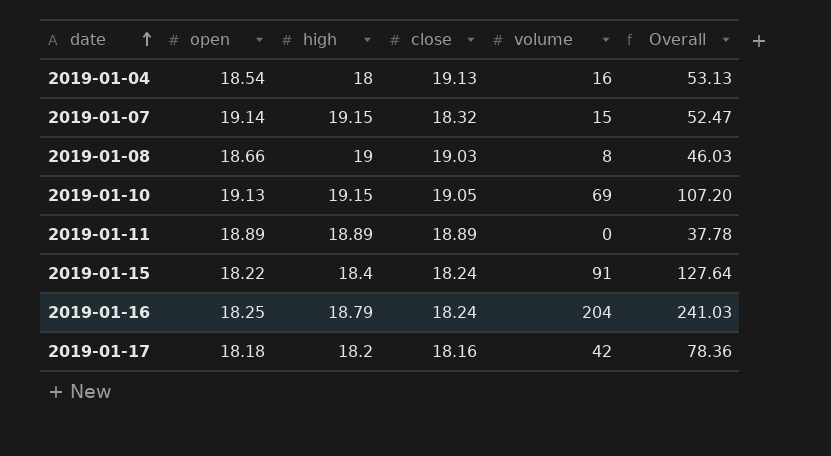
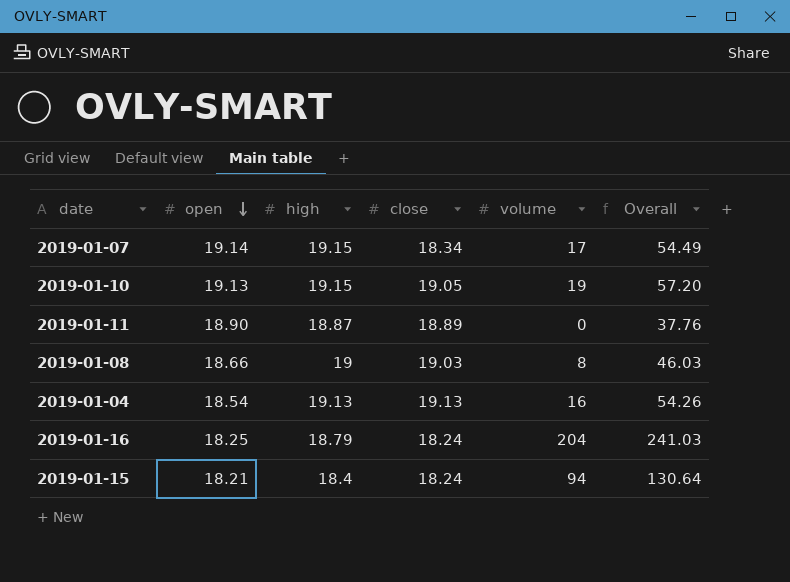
row order: date ascending -> open descending
row 2019-01-17: 18.18 | 18.2 | 18.16 | 42 | 78.36 -> none
2019-01-07 | close: 18.32 -> 18.34
2019-01-07 | volume: 15 -> 17
2019-01-07 | Overall: 52.47 -> 54.49
2019-01-10 | volume: 69 -> 19
2019-01-10 | Overall: 107.20 -> 57.20
2019-01-11 | open: 18.89 -> 18.90
2019-01-11 | high: 18.89 -> 18.87
2019-01-11 | Overall: 37.78 -> 37.76
2019-01-04 | high: 18 -> 19.13
2019-01-04 | Overall: 53.13 -> 54.26
2019-01-15 | open: 18.22 -> 18.21
2019-01-15 | volume: 91 -> 94
2019-01-15 | Overall: 127.64 -> 130.64

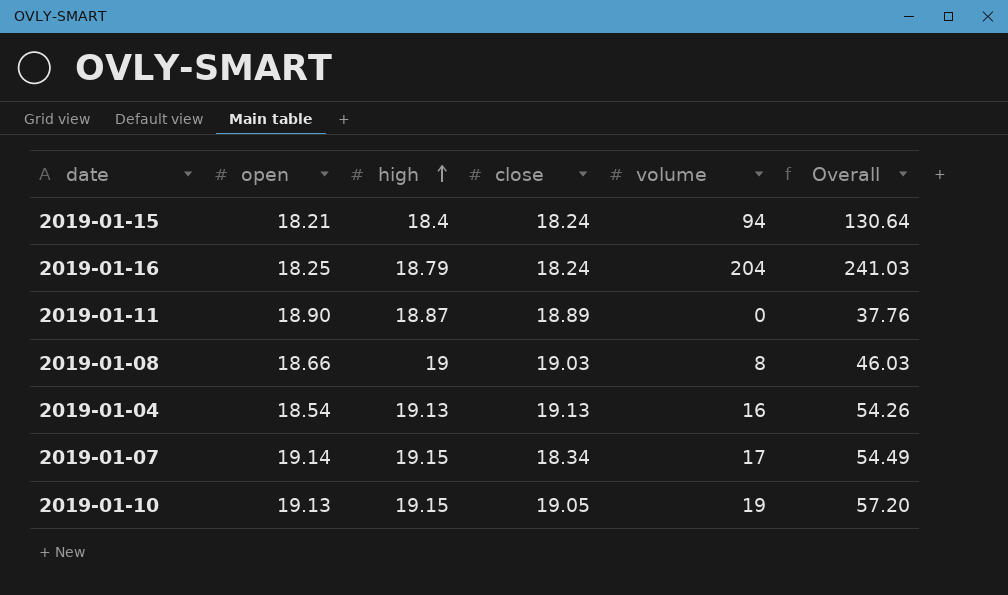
row order: open descending -> high ascending

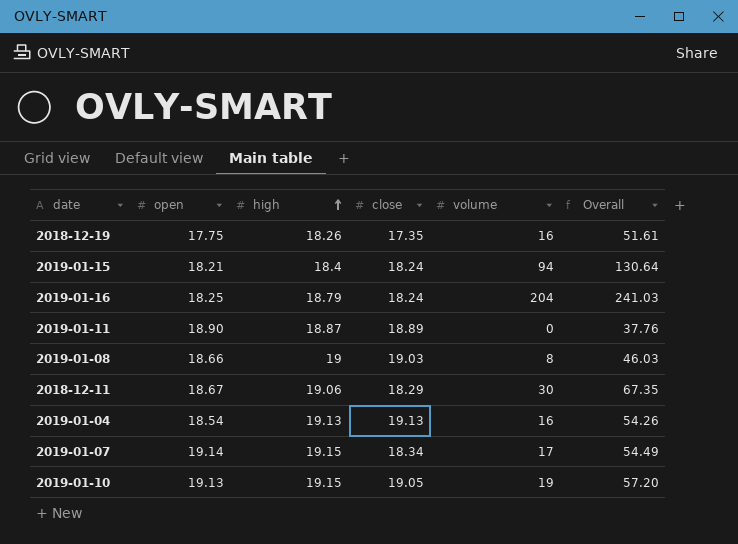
row 2018-12-19: none -> 17.75 | 18.26 | 17.35 | 16 | 51.61
row 2018-12-11: none -> 18.67 | 19.06 | 18.29 | 30 | 67.35

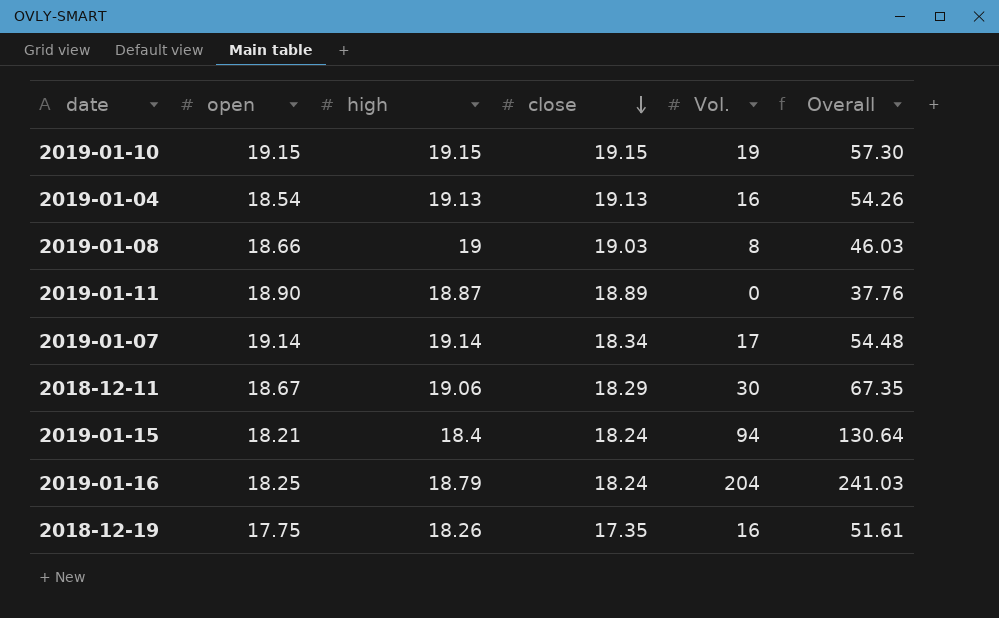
row order: high ascending -> close descending
column name: volume -> Vol.
2019-01-10 | open: 19.13 -> 19.15
2019-01-10 | close: 19.05 -> 19.15
2019-01-10 | Overall: 57.20 -> 57.30
2019-01-07 | high: 19.15 -> 19.14
2019-01-07 | Overall: 54.49 -> 54.48

